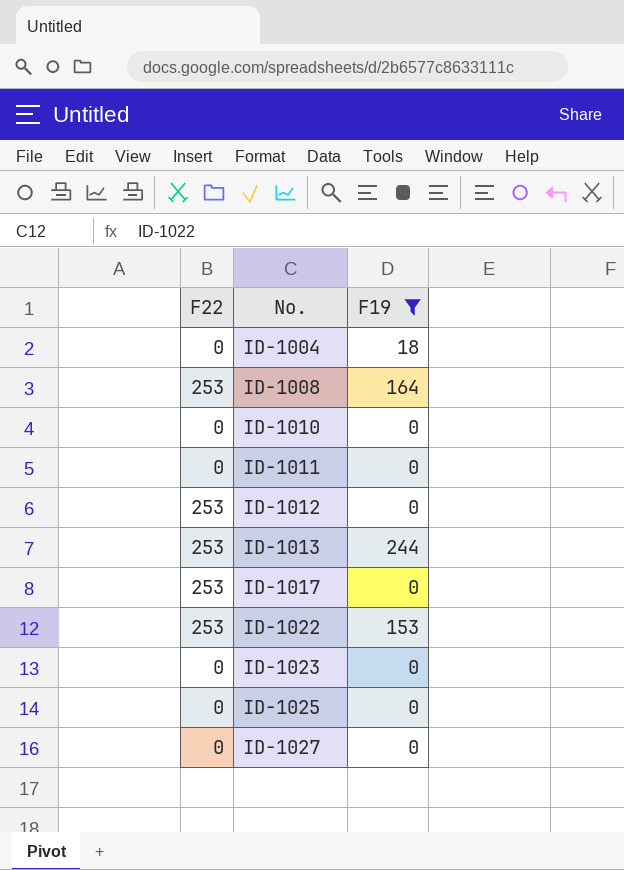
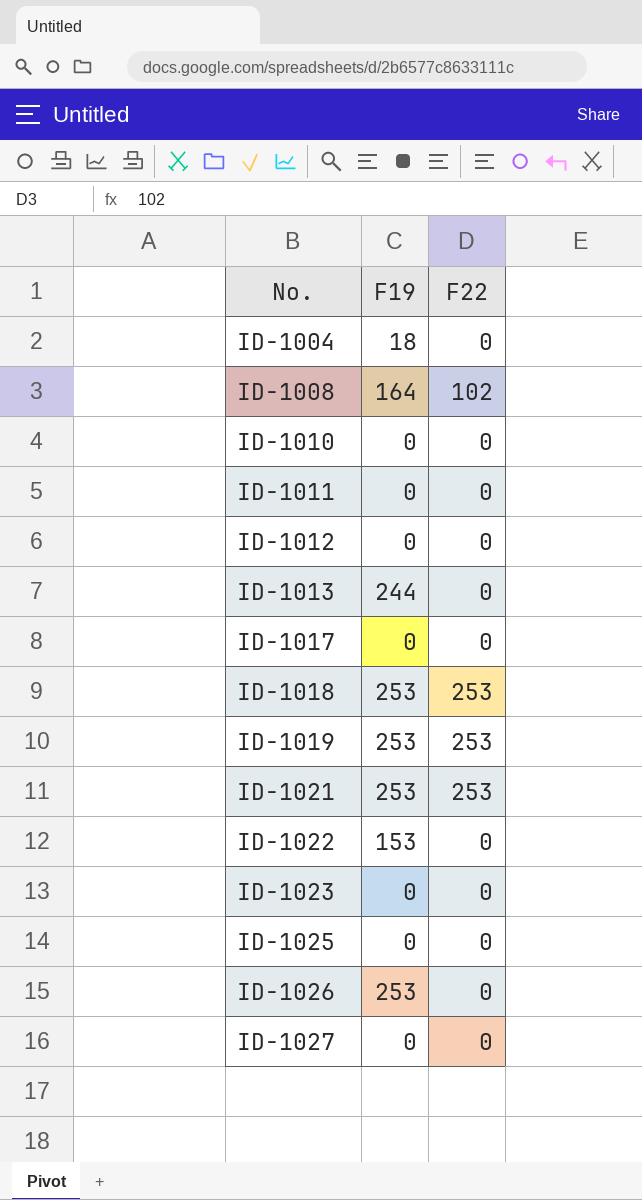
filter: F19 != 253 -> none
column F22 | position: 1 -> 3
ID-1008 | F22: 253 -> 102
ID-1012 | F22: 253 -> 0
ID-1013 | F22: 253 -> 0
ID-1017 | F22: 253 -> 0
ID-1022 | F22: 253 -> 0

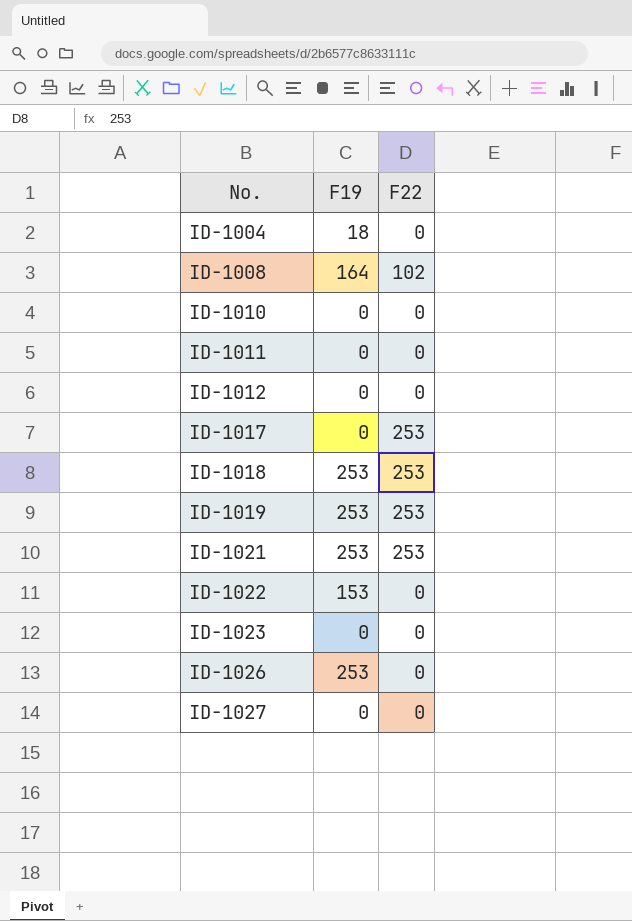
row ID-1013: 244 | 0 -> none
row ID-1025: 0 | 0 -> none
ID-1017 | F22: 0 -> 253

